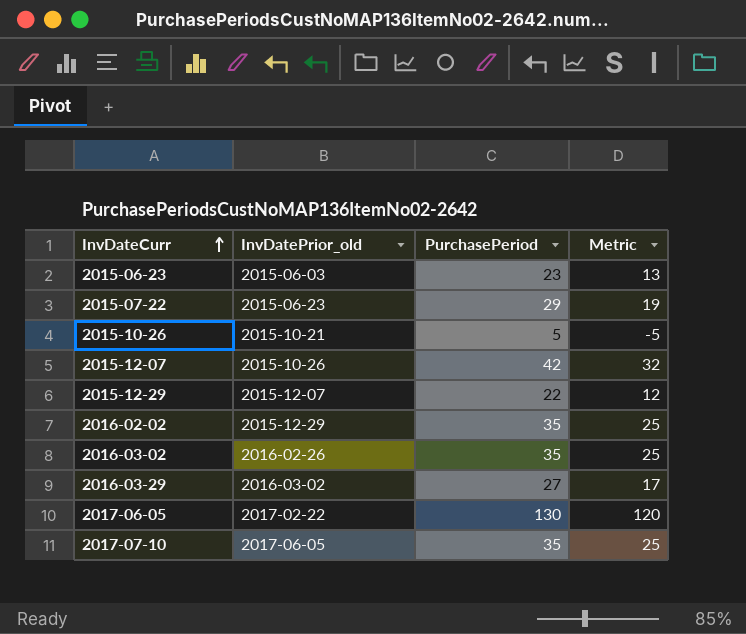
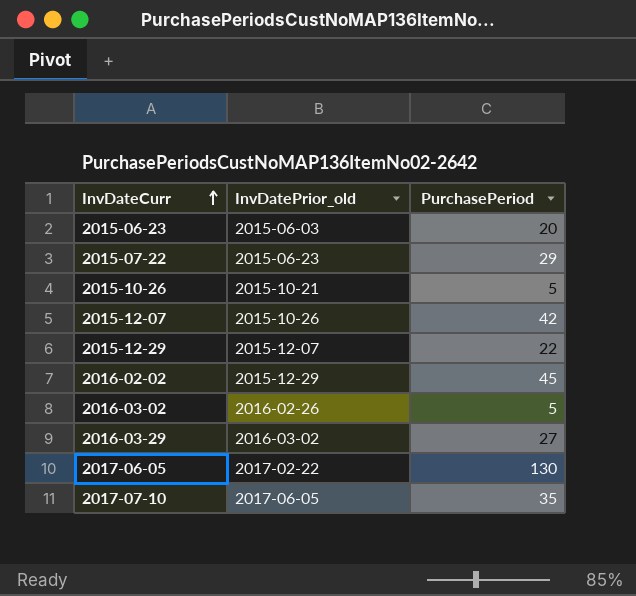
column Metric | formula: [PurchasePeriod] - 10 -> none
2015-06-23 | PurchasePeriod: 23 -> 20
2016-02-02 | PurchasePeriod: 35 -> 45
2016-03-02 | PurchasePeriod: 35 -> 5

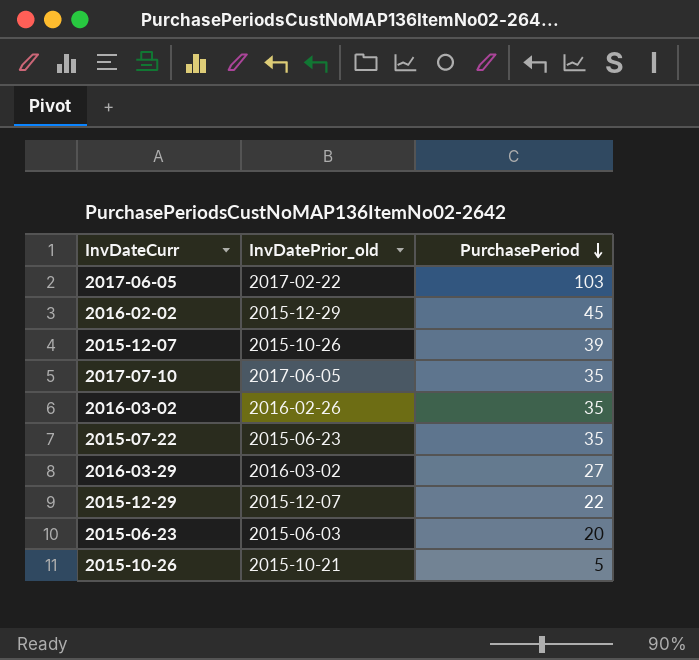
row order: InvDateCurr ascending -> PurchasePeriod descending
2017-06-05 | PurchasePeriod: 130 -> 103
2015-12-07 | PurchasePeriod: 42 -> 39
2016-03-02 | PurchasePeriod: 5 -> 35
2015-07-22 | PurchasePeriod: 29 -> 35

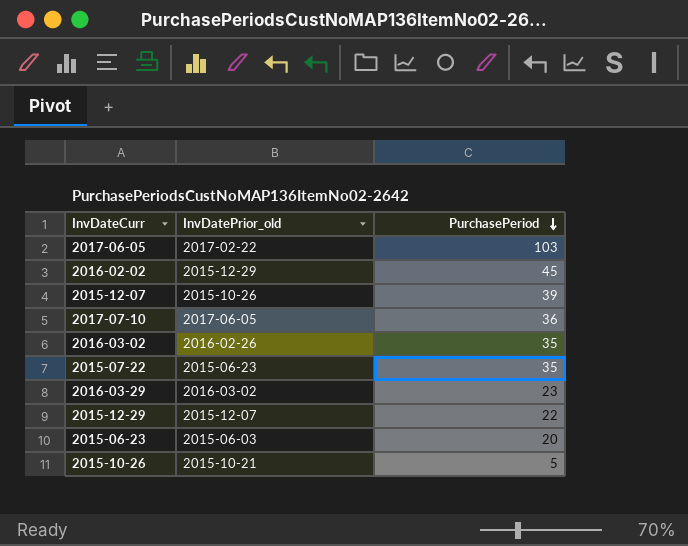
2017-07-10 | PurchasePeriod: 35 -> 36
2016-03-29 | PurchasePeriod: 27 -> 23

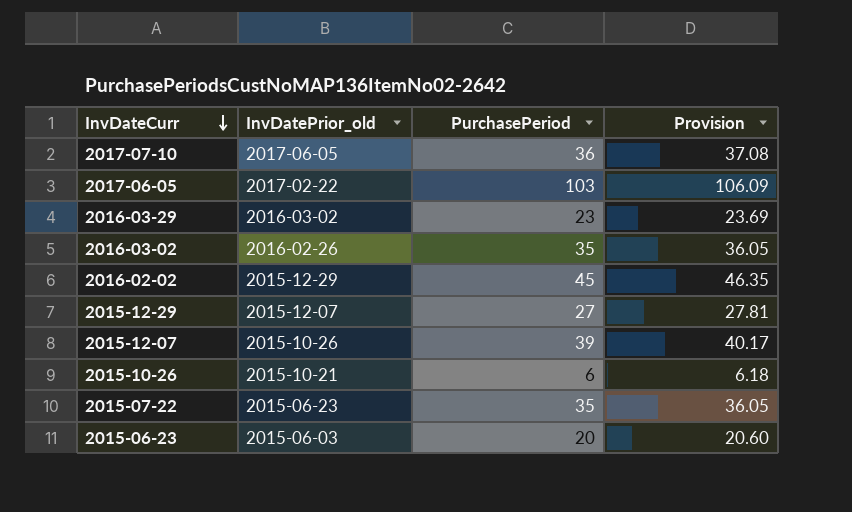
row order: PurchasePeriod descending -> InvDateCurr descending
column Provision | formula: none -> [PurchasePeriod] * 1.03
2015-12-29 | PurchasePeriod: 22 -> 27
2015-10-26 | PurchasePeriod: 5 -> 6

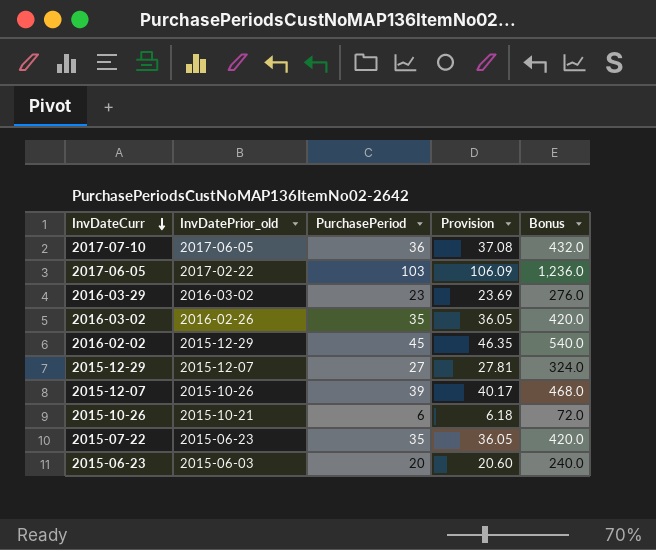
column Bonus | formula: none -> [PurchasePeriod] * 12

